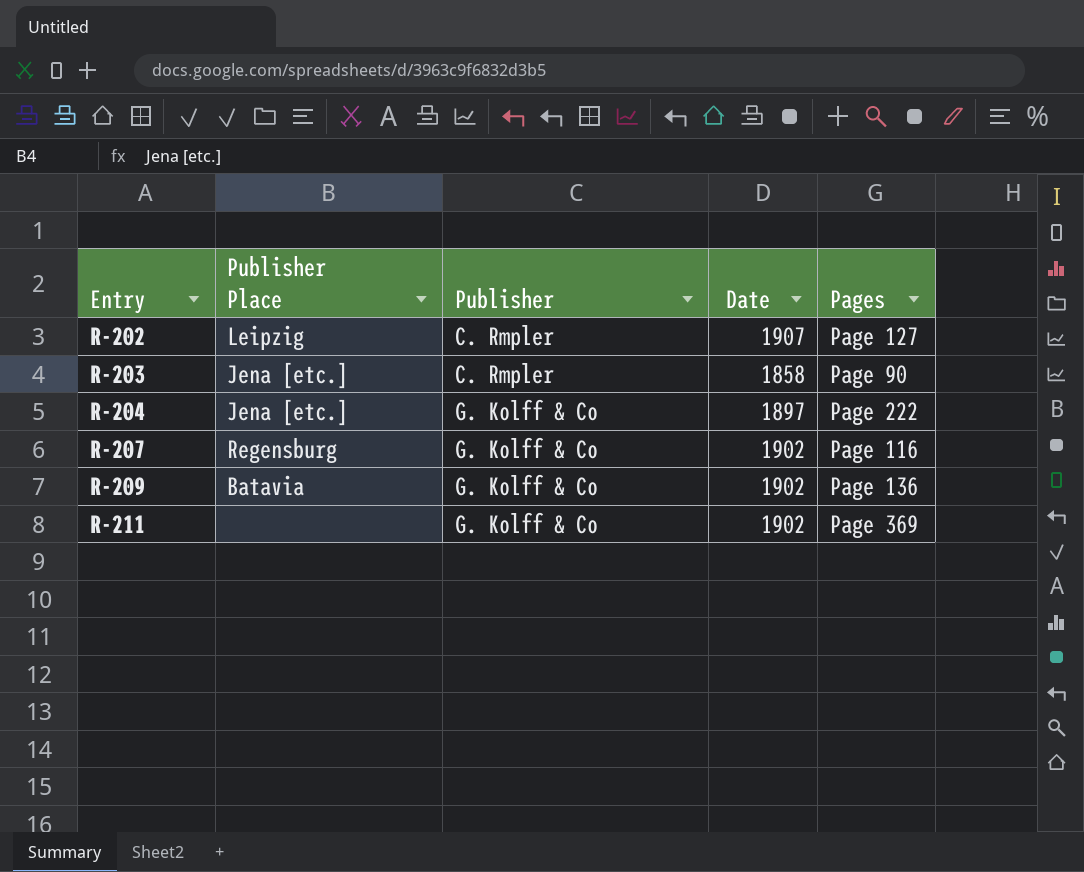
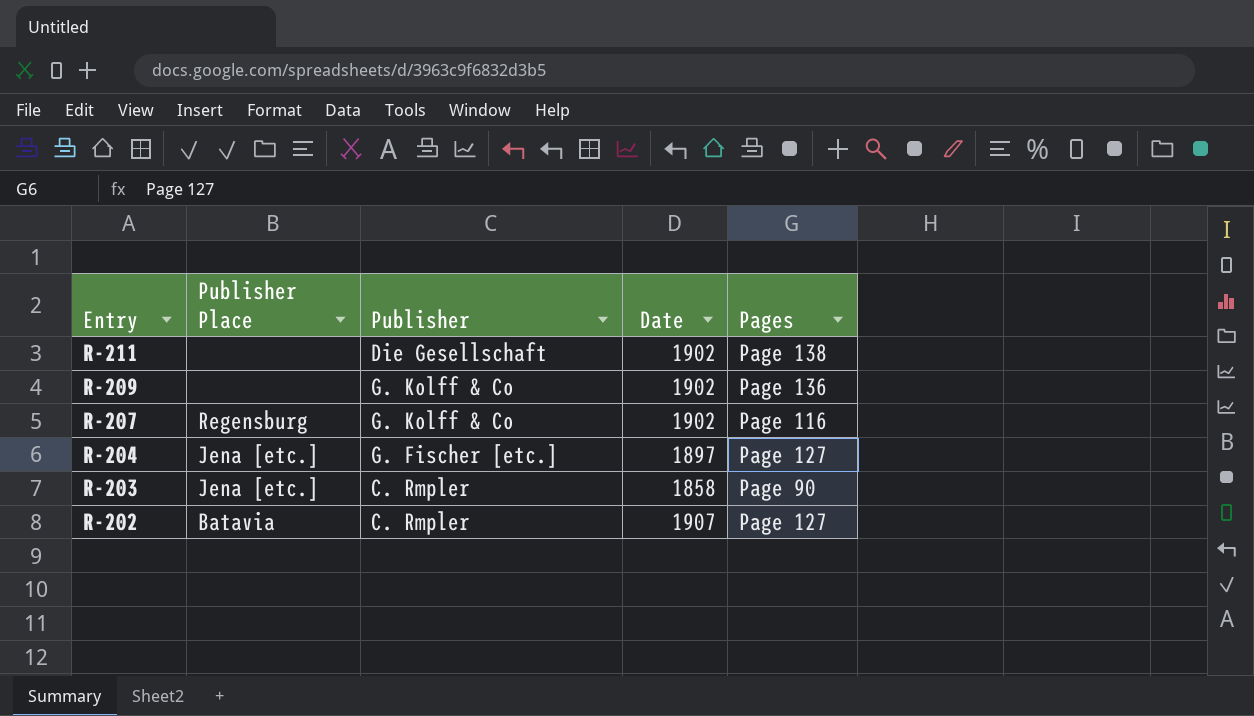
row order: Entry ascending -> Entry descending
R-211 | Publisher: G. Kolff & Co -> Die Gesellschaft
R-211 | Pages: Page 369 -> Page 138
R-209 | Publisher Place: Batavia -> none
R-204 | Publisher: G. Kolff & Co -> G. Fischer [etc.]
R-204 | Pages: Page 222 -> Page 127
R-202 | Publisher Place: Leipzig -> Batavia

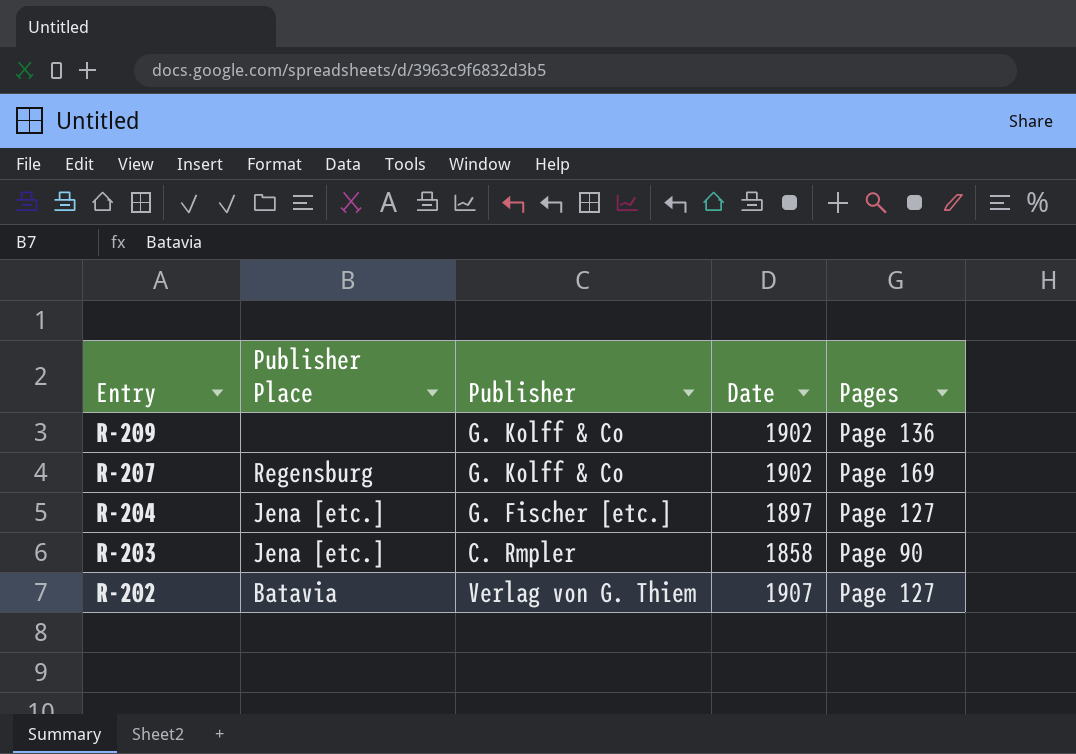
row R-211: none | Die Gesellschaft | 1902 | Page 138 -> none
R-207 | Pages: Page 116 -> Page 169
R-202 | Publisher: C. Rmpler -> Verlag von G. Thiem

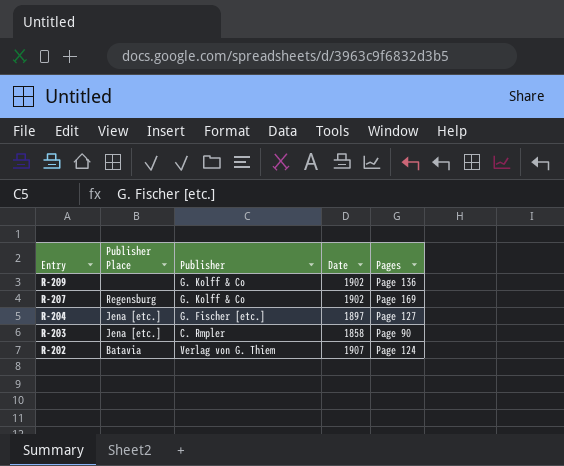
R-202 | Pages: Page 127 -> Page 124

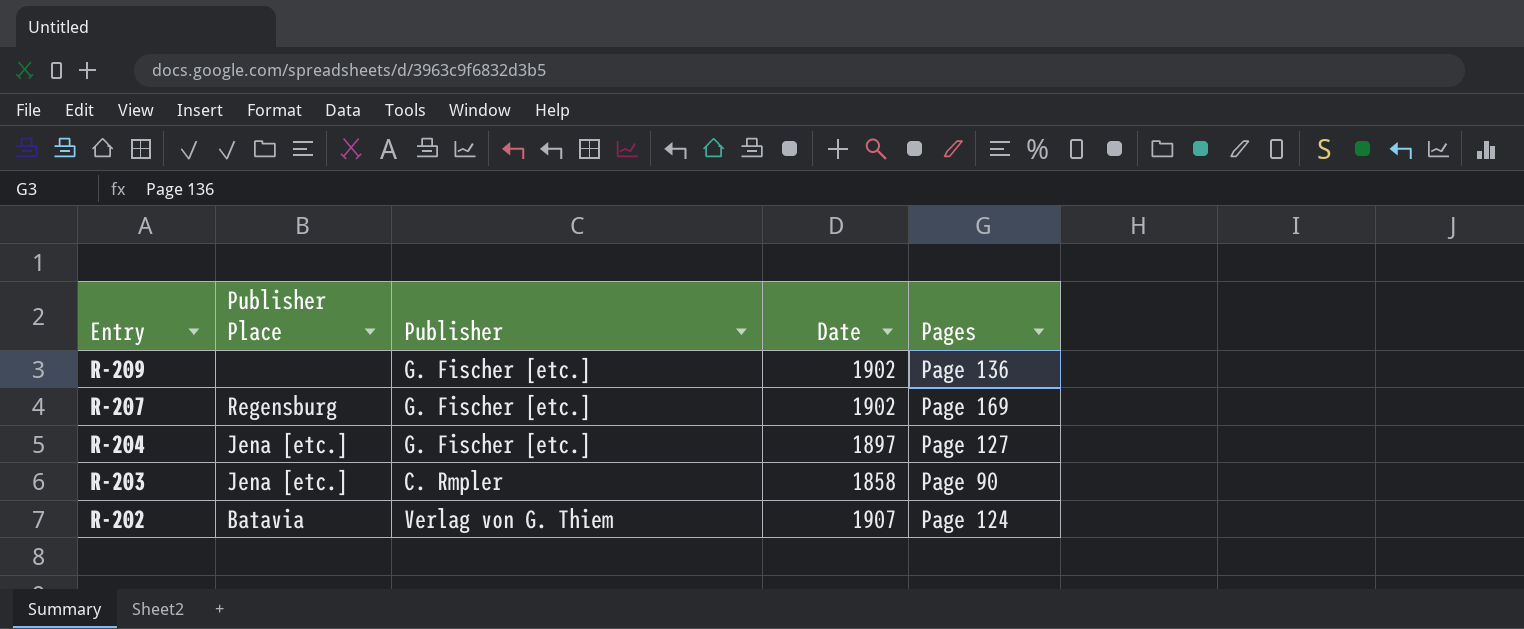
R-209 | Publisher: G. Kolff & Co -> G. Fischer [etc.]
R-207 | Publisher: G. Kolff & Co -> G. Fischer [etc.]

